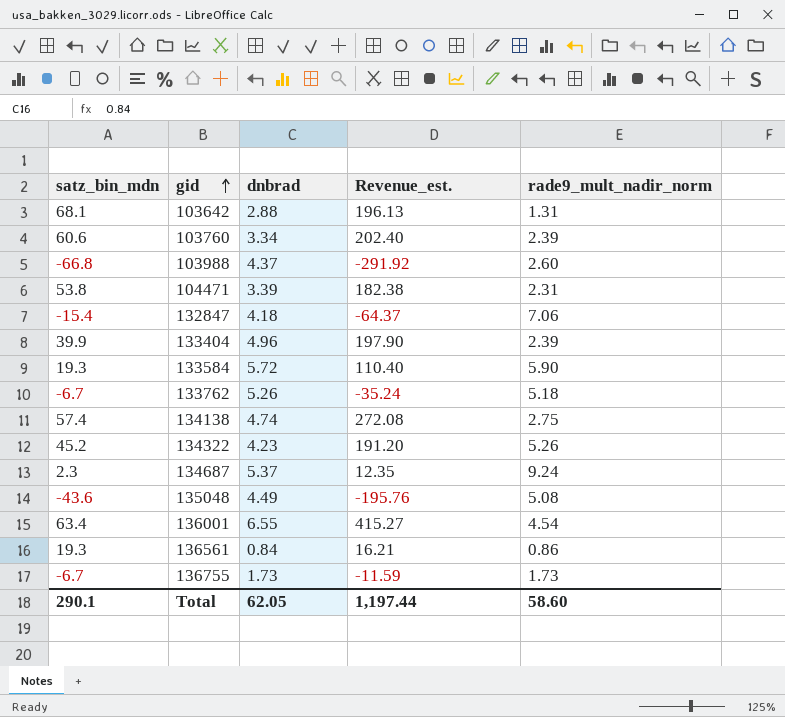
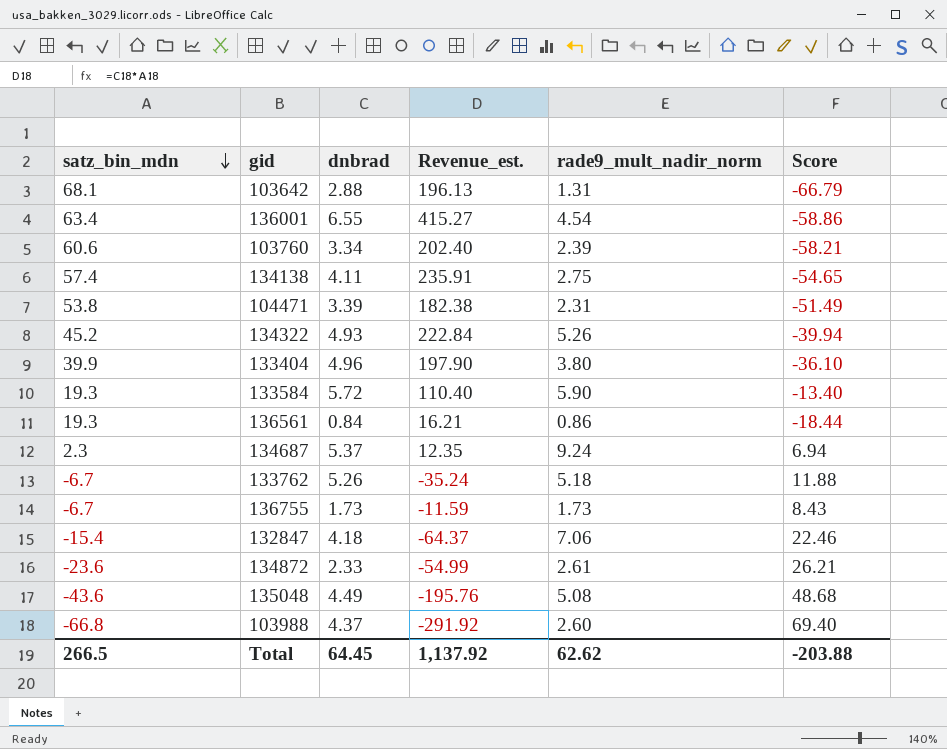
row order: gid ascending -> satz_bin_mdn descending
column Score | formula: none -> [rade9_mult_nadir_norm] - [satz_bin_mdn]
134138 | dnbrad: 4.74 -> 4.11
134138 | Revenue_est.: 272.08 -> 235.91
134322 | dnbrad: 4.23 -> 4.93
134322 | Revenue_est.: 191.20 -> 222.84
133404 | rade9_mult_nadir_norm: 2.39 -> 3.80
row 134872: none -> -23.6 | 2.33 | -54.99 | 2.61 | 26.21
Total | satz_bin_mdn: 290.1 -> 266.5
Total | dnbrad: 62.05 -> 64.45
Total | Revenue_est.: 1,197.44 -> 1,137.92
Total | rade9_mult_nadir_norm: 58.60 -> 62.62

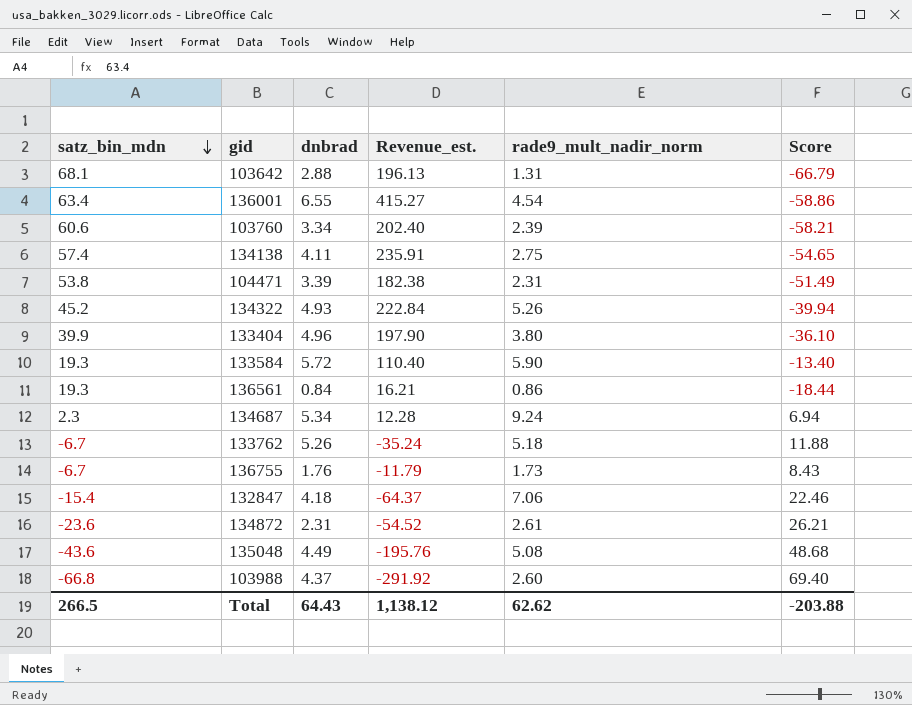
134687 | dnbrad: 5.37 -> 5.34
134687 | Revenue_est.: 12.35 -> 12.28
136755 | dnbrad: 1.73 -> 1.76
136755 | Revenue_est.: -11.59 -> -11.79
134872 | dnbrad: 2.33 -> 2.31
134872 | Revenue_est.: -54.99 -> -54.52
Total | dnbrad: 64.45 -> 64.43
Total | Revenue_est.: 1,137.92 -> 1,138.12

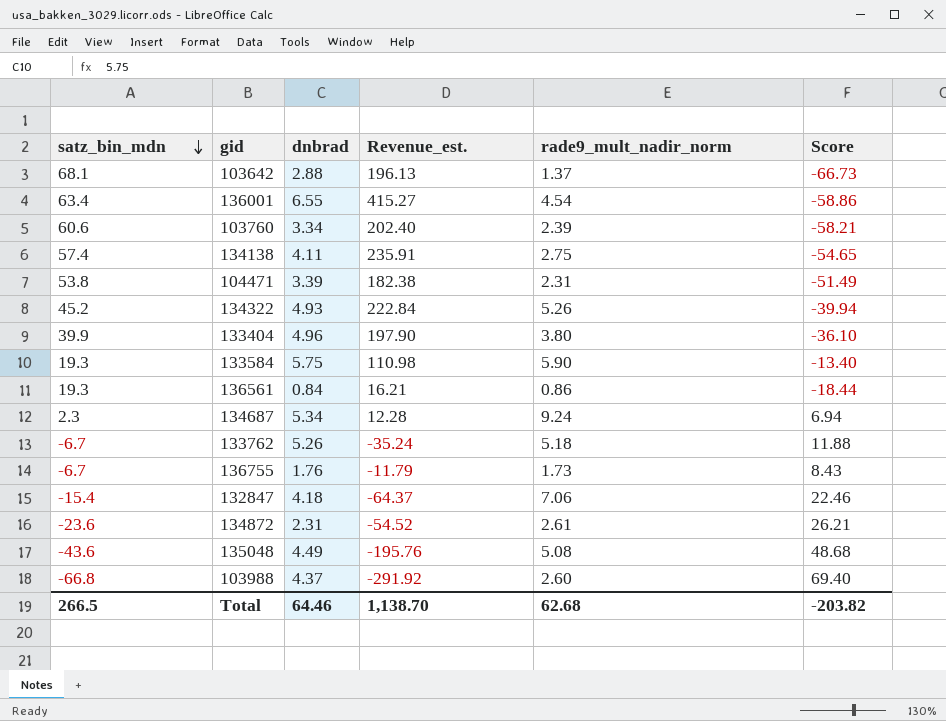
103642 | rade9_mult_nadir_norm: 1.31 -> 1.37
103642 | Score: -66.79 -> -66.73
133584 | dnbrad: 5.72 -> 5.75
133584 | Revenue_est.: 110.40 -> 110.98
Total | dnbrad: 64.43 -> 64.46
Total | Revenue_est.: 1,138.12 -> 1,138.70
Total | rade9_mult_nadir_norm: 62.62 -> 62.68
Total | Score: -203.88 -> -203.82

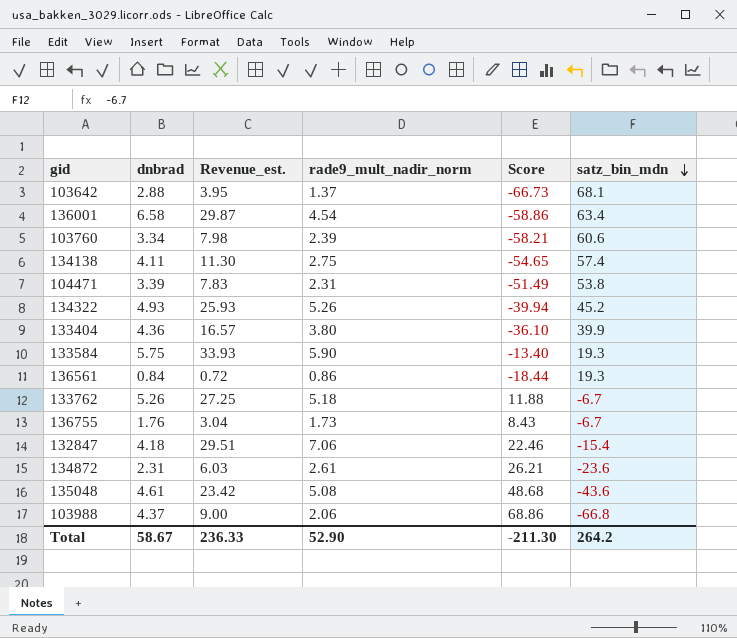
column Revenue_est. | formula: [satz_bin_mdn] * [dnbrad] -> [dnbrad] * [rade9_mult_nadir_norm]
column satz_bin_mdn | position: 1 -> 6
row 134687: 2.3 | 5.34 | 12.28 | 9.24 | 6.94 -> none
136001 | dnbrad: 6.55 -> 6.58
133404 | dnbrad: 4.96 -> 4.36
135048 | dnbrad: 4.49 -> 4.61
103988 | rade9_mult_nadir_norm: 2.60 -> 2.06
103988 | Score: 69.40 -> 68.86
Total | dnbrad: 64.46 -> 58.67
Total | Revenue_est.: 1,138.70 -> 236.33
Total | rade9_mult_nadir_norm: 62.68 -> 52.90
Total | Score: -203.82 -> -211.30
Total | satz_bin_mdn: 266.5 -> 264.2

